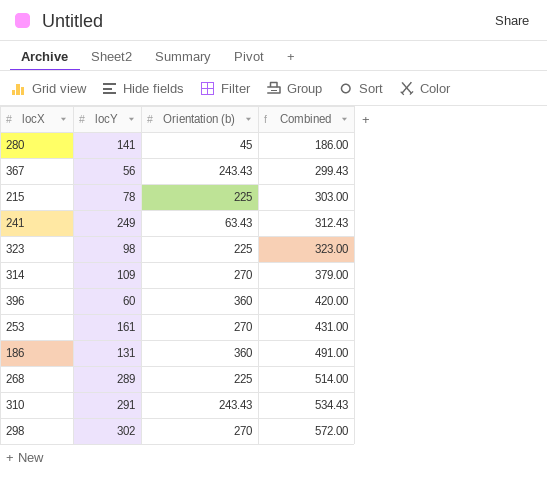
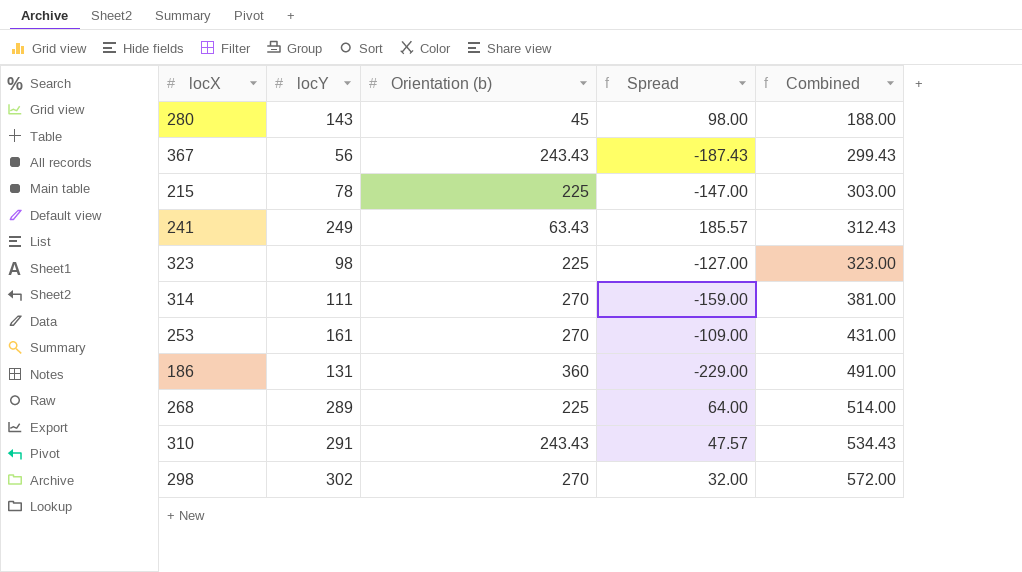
column Spread | formula: none -> [locY] - [Orientation (b)]
row 396: 60 | 360 | 420.00 -> none
280 | locY: 141 -> 143
280 | Combined: 186.00 -> 188.00
314 | locY: 109 -> 111
314 | Combined: 379.00 -> 381.00

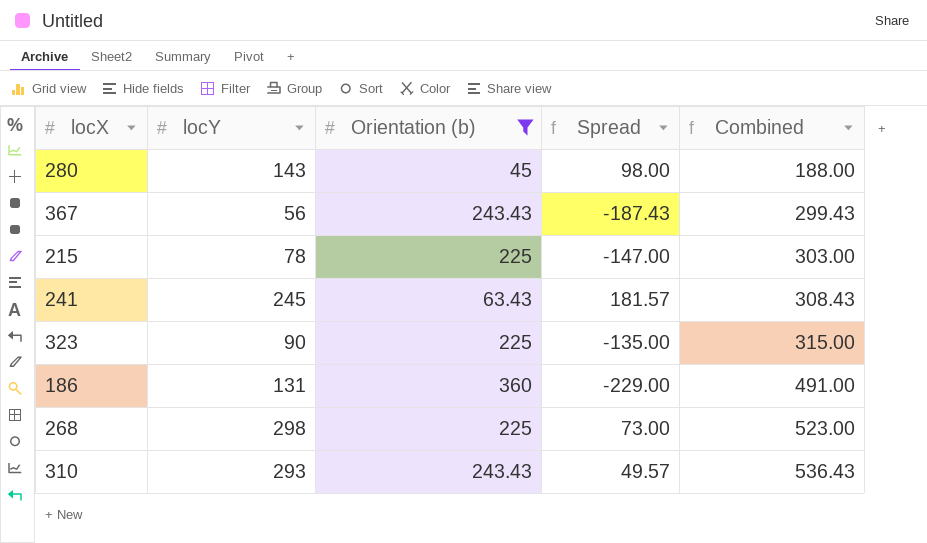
filter: none -> Orientation (b) != 270
241 | locY: 249 -> 245
241 | Spread: 185.57 -> 181.57
241 | Combined: 312.43 -> 308.43
323 | locY: 98 -> 90
323 | Spread: -127.00 -> -135.00
323 | Combined: 323.00 -> 315.00
268 | locY: 289 -> 298
268 | Spread: 64.00 -> 73.00
268 | Combined: 514.00 -> 523.00
310 | locY: 291 -> 293
310 | Spread: 47.57 -> 49.57
310 | Combined: 534.43 -> 536.43

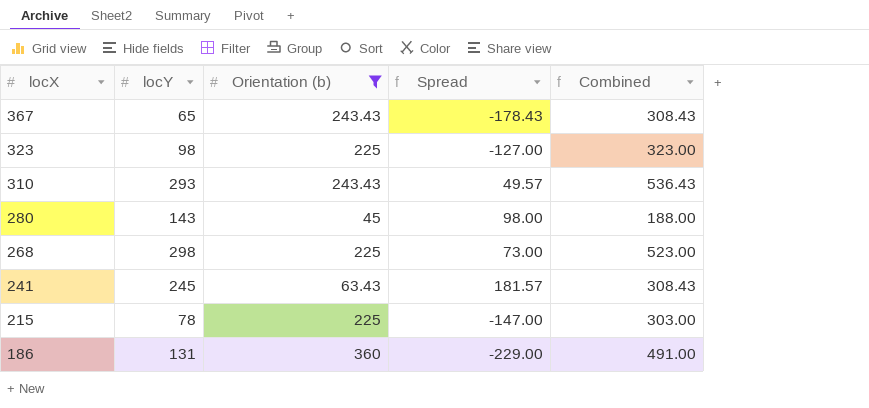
row order: Combined ascending -> locX descending
367 | locY: 56 -> 65
367 | Spread: -187.43 -> -178.43
367 | Combined: 299.43 -> 308.43
323 | locY: 90 -> 98
323 | Spread: -135.00 -> -127.00
323 | Combined: 315.00 -> 323.00

